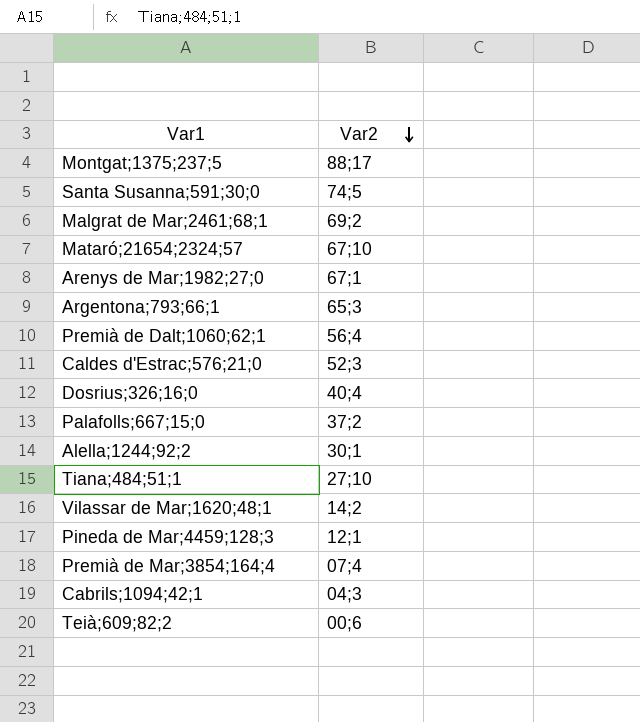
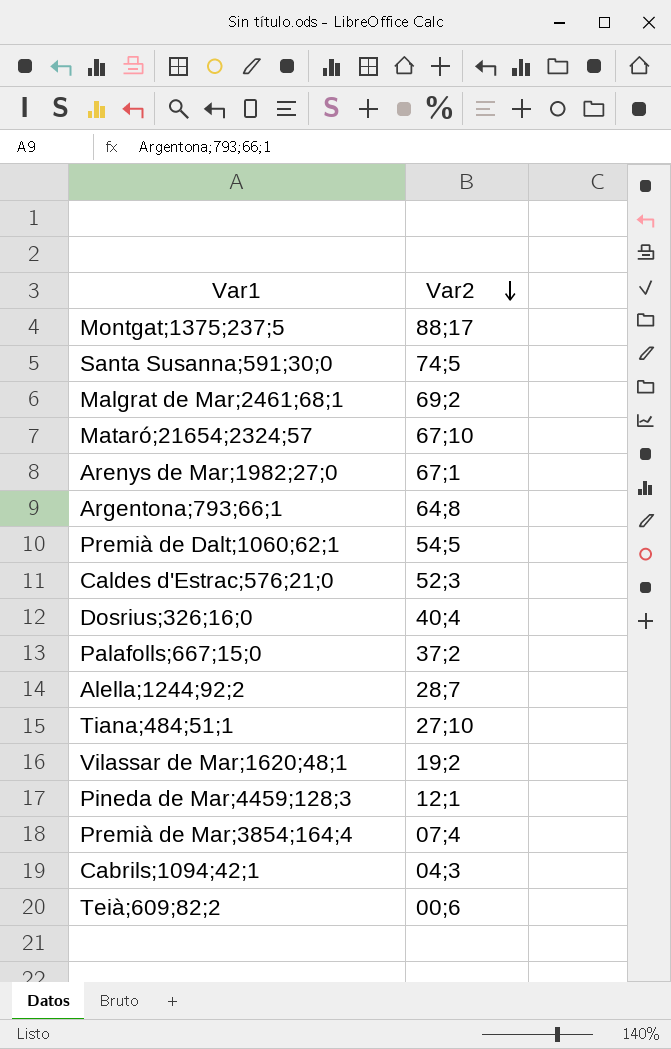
Argentona;793;66;1 | Var2: 65;3 -> 64;8
Premià de Dalt;1060;62;1 | Var2: 56;4 -> 54;5
Alella;1244;92;2 | Var2: 30;1 -> 28;7
Vilassar de Mar;1620;48;1 | Var2: 14;2 -> 19;2

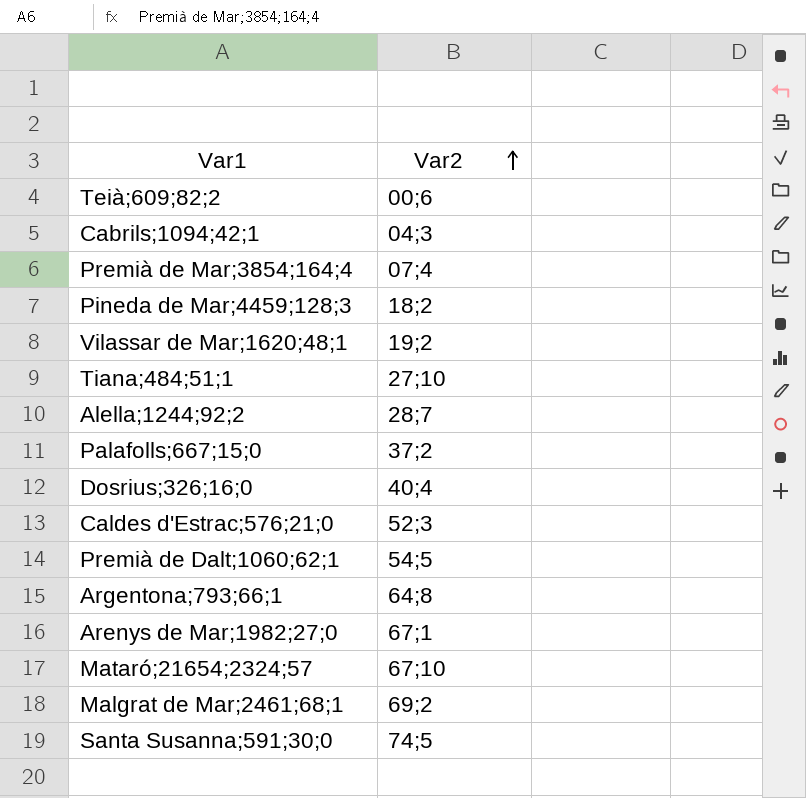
row order: Var2 descending -> Var2 ascending
row Montgat;1375;237;5: 88;17 -> none
Pineda de Mar;4459;128;3 | Var2: 12;1 -> 18;2

